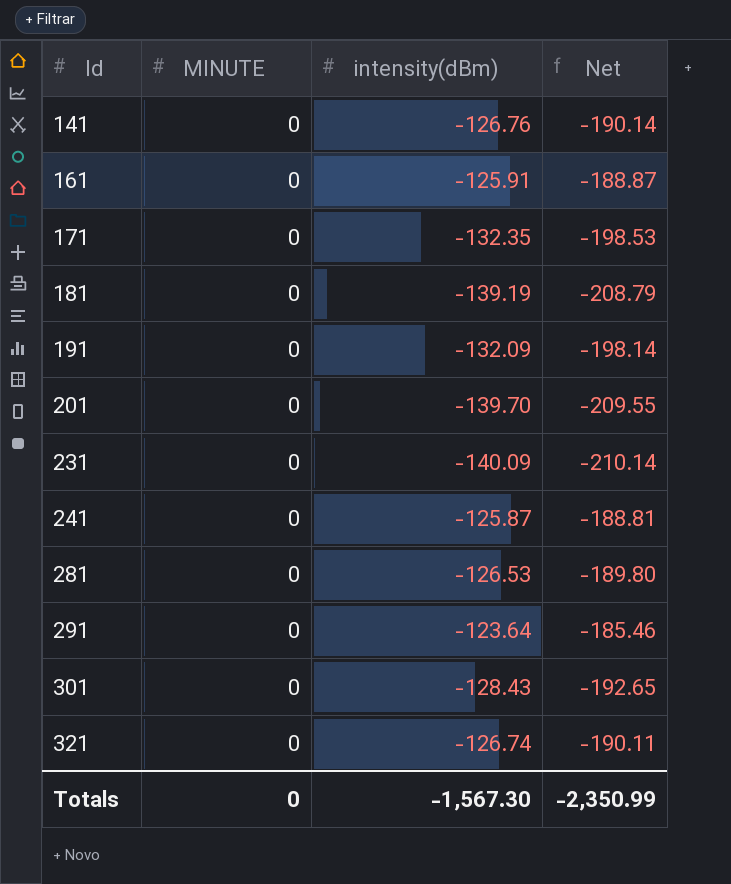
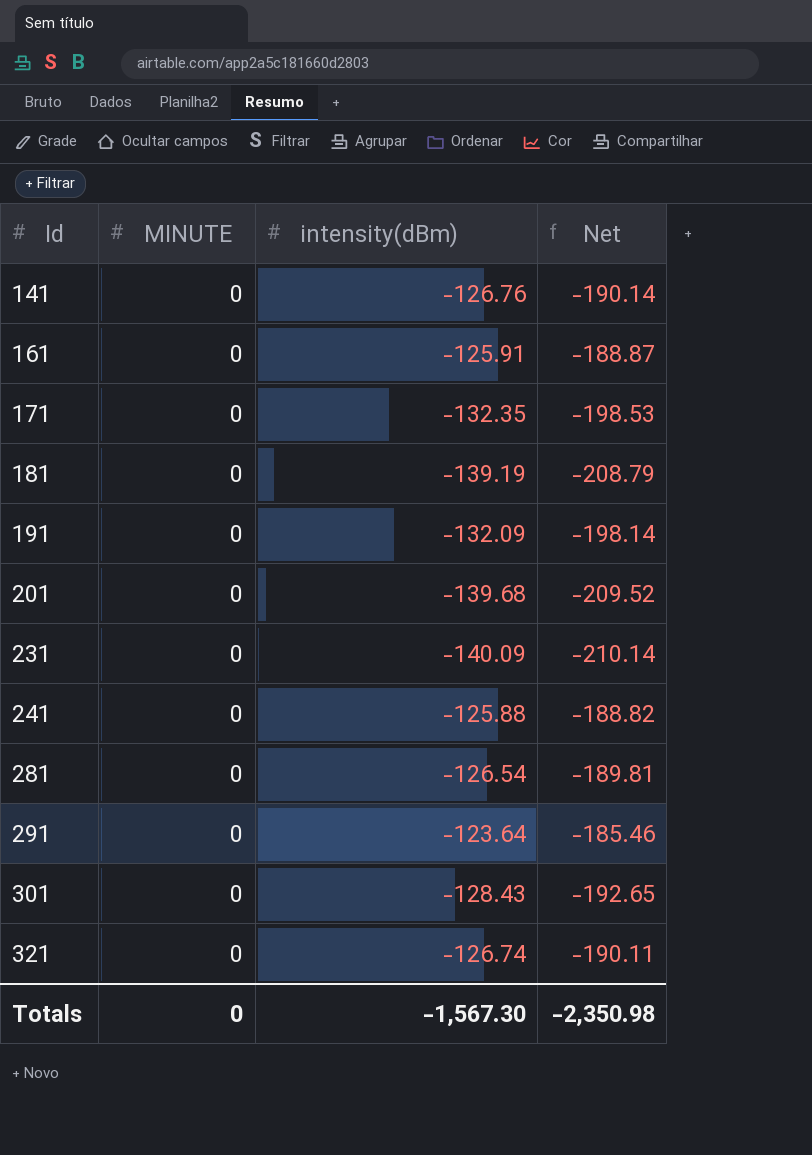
201 | intensity(dBm): -139.70 -> -139.68
201 | Net: -209.55 -> -209.52
241 | intensity(dBm): -125.87 -> -125.88
241 | Net: -188.81 -> -188.82
281 | intensity(dBm): -126.53 -> -126.54
281 | Net: -189.80 -> -189.81
Totals | Net: -2,350.99 -> -2,350.98

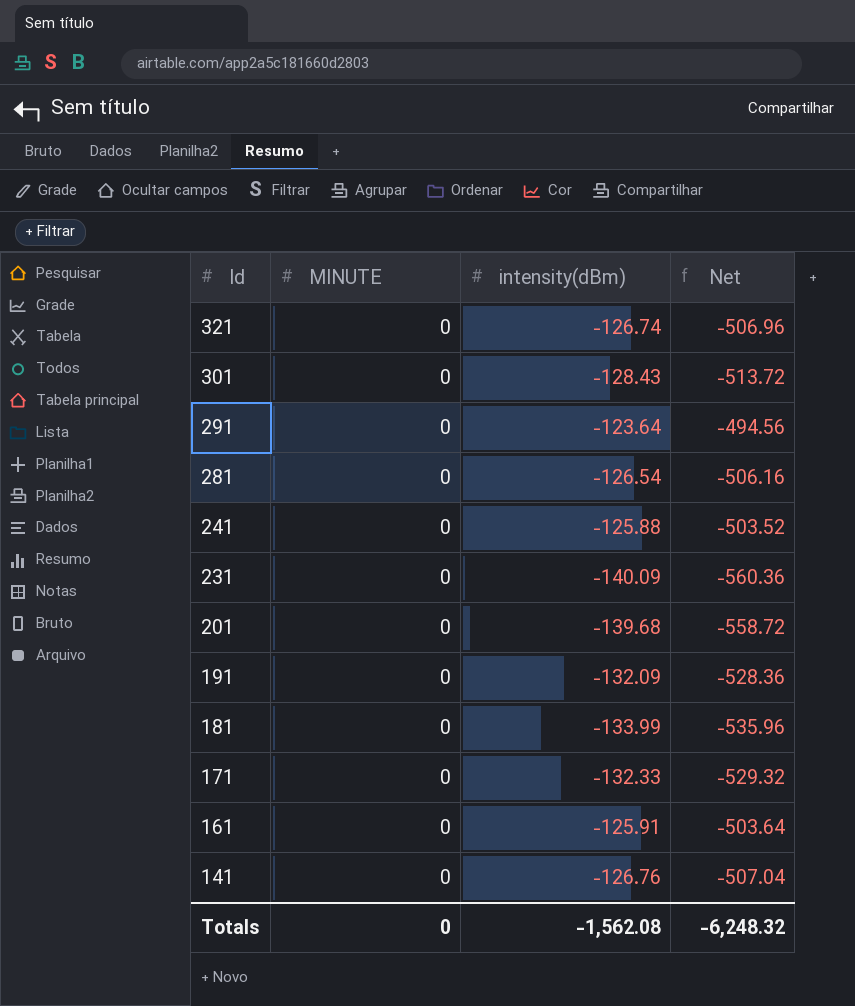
row order: Id ascending -> Id descending
column Net | formula: [intensity(dBm)] * 1.5 -> [intensity(dBm)] * 4
181 | intensity(dBm): -139.19 -> -133.99
171 | intensity(dBm): -132.35 -> -132.33
Totals | intensity(dBm): -1,567.30 -> -1,562.08
Totals | Net: -2,350.98 -> -6,248.32

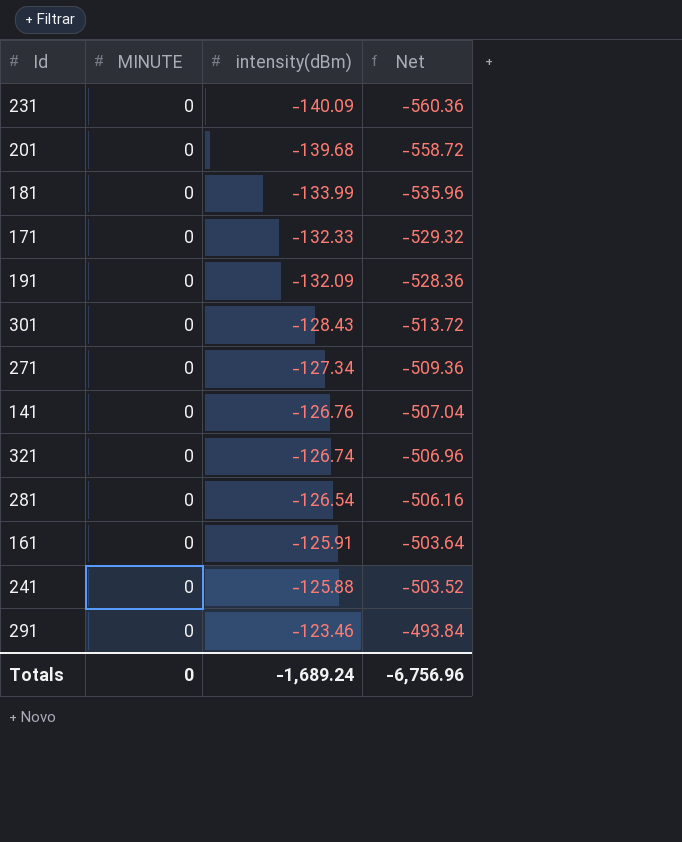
row order: Id descending -> intensity(dBm) ascending
row 271: none -> 0 | -127.34 | -509.36
291 | intensity(dBm): -123.64 -> -123.46
291 | Net: -494.56 -> -493.84
Totals | intensity(dBm): -1,562.08 -> -1,689.24
Totals | Net: -6,248.32 -> -6,756.96

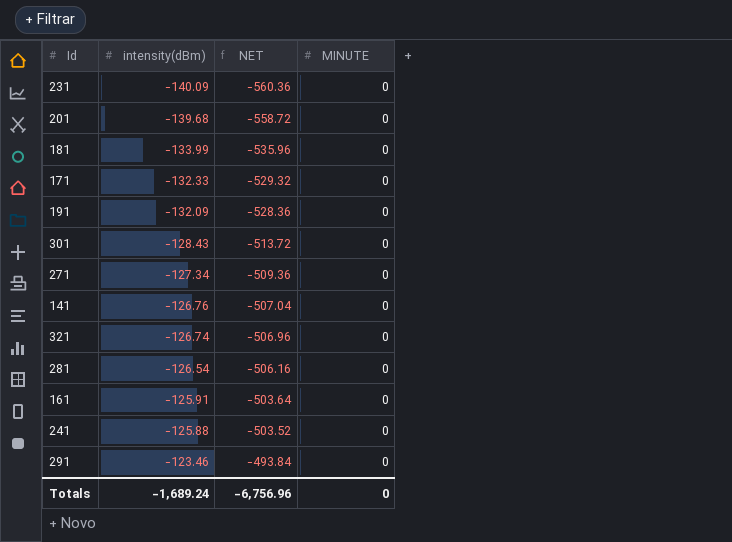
column name: Net -> NET
column MINUTE | position: 2 -> 4

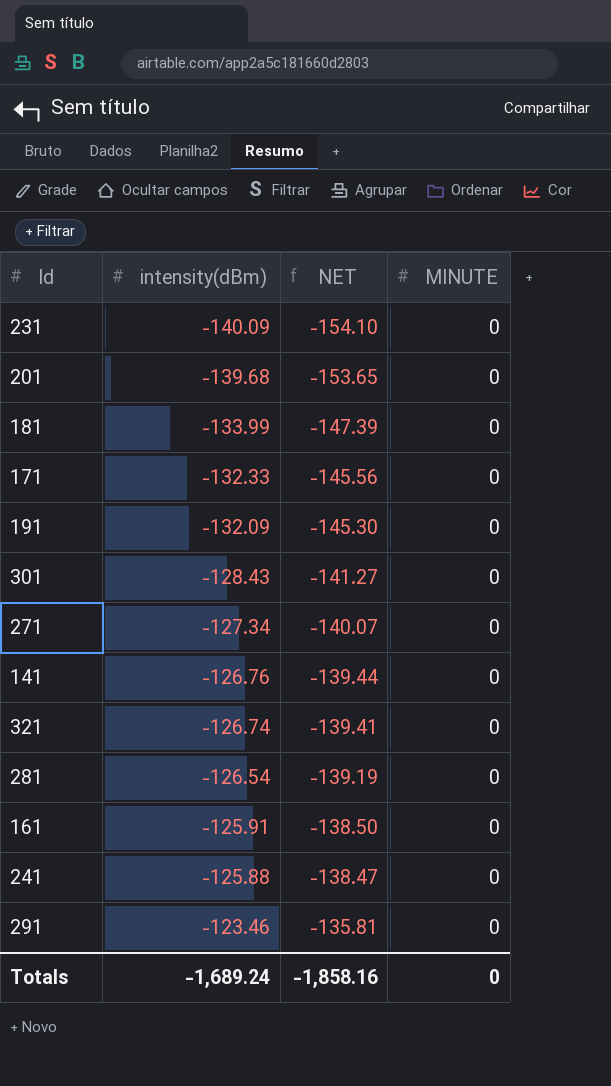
column NET | formula: [intensity(dBm)] * 4 -> [intensity(dBm)] * 1.1
Totals | NET: -6,756.96 -> -1,858.16

